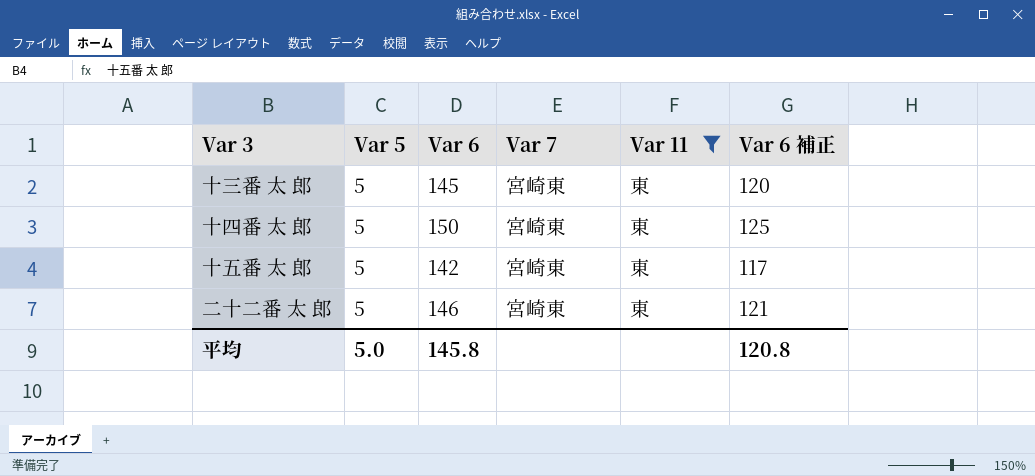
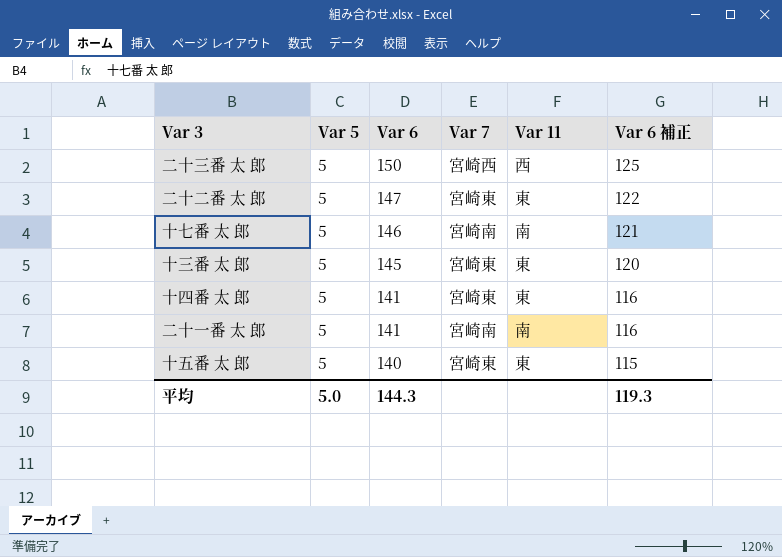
filter: Var 11 = 東 -> none
row order: none -> Var 6 descending
二十二番 太 郎 | Var 6: 146 -> 147
二十二番 太 郎 | Var 6 補正: 121 -> 122
十四番 太 郎 | Var 6: 150 -> 141
十四番 太 郎 | Var 6 補正: 125 -> 116
十五番 太 郎 | Var 6: 142 -> 140
十五番 太 郎 | Var 6 補正: 117 -> 115
平均 | Var 6: 145.8 -> 144.3
平均 | Var 6 補正: 120.8 -> 119.3

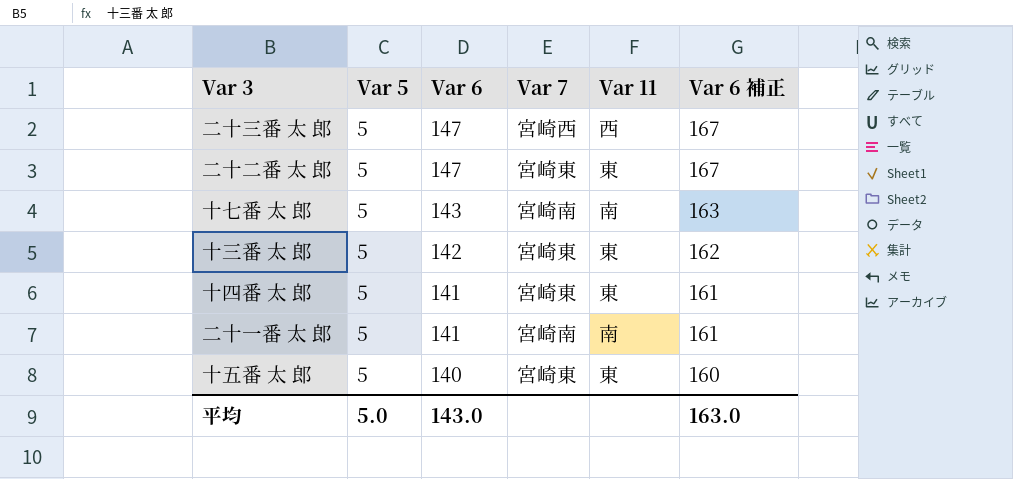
column Var 6 補正 | formula: [Var 6] - 25 -> [Var 6] + 20
二十三番 太 郎 | Var 6: 150 -> 147
十七番 太 郎 | Var 6: 146 -> 143
十三番 太 郎 | Var 6: 145 -> 142
平均 | Var 6: 144.3 -> 143.0
平均 | Var 6 補正: 119.3 -> 163.0

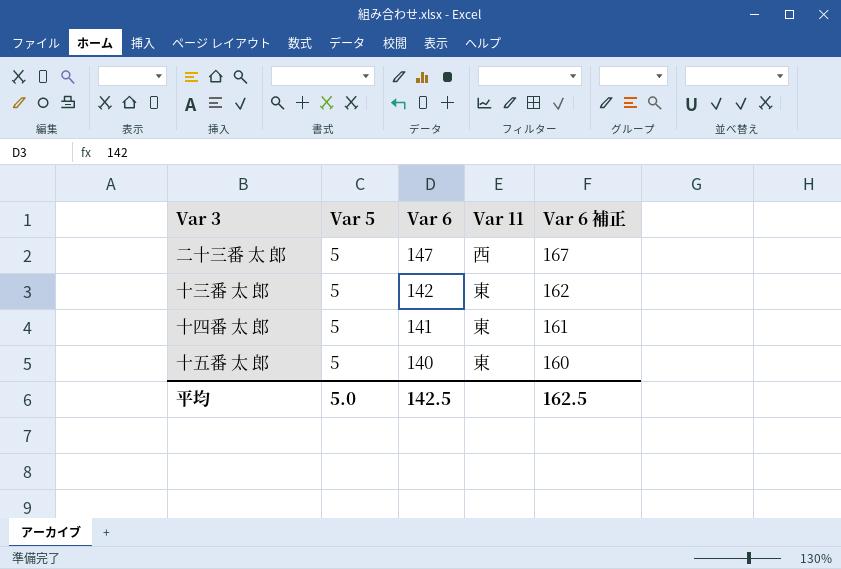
column Var 7 | position: 4 -> none
row 二十二番 太 郎: 5 | 147 | 宮崎東 | 東 | 167 -> none
row 十七番 太 郎: 5 | 143 | 宮崎南 | 南 | 163 -> none
row 二十一番 太 郎: 5 | 141 | 宮崎南 | 南 | 161 -> none
平均 | Var 6: 143.0 -> 142.5
平均 | Var 6 補正: 163.0 -> 162.5

